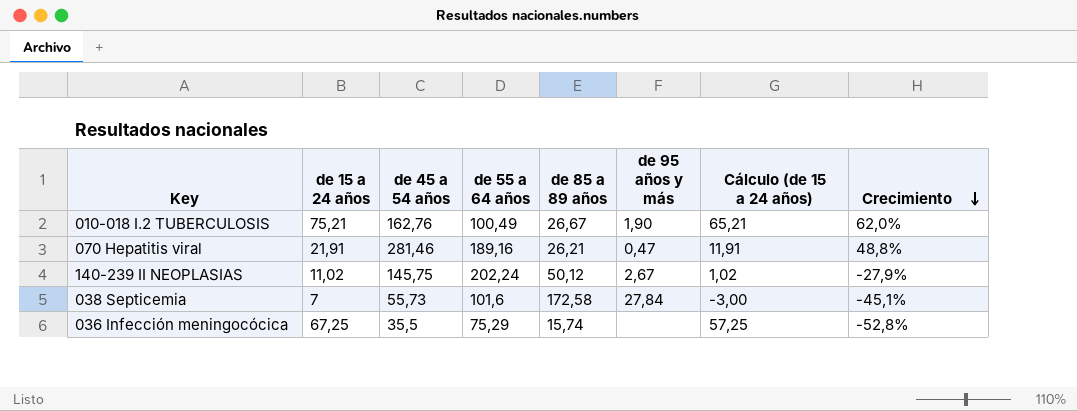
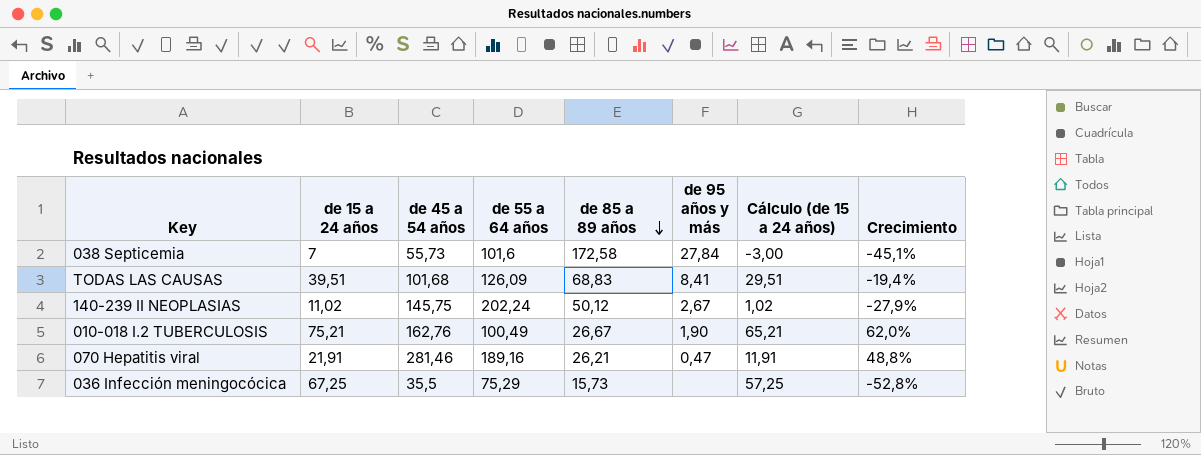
row order: Crecimiento descending -> de 85 a 89 años descending
row TODAS LAS CAUSAS: none -> 39,51 | 101,68 | 126,09 | 68,83 | 8,41 | 29,51 | -19,4%
036 Infección meningocócica | de 85 a 89 años: 15,74 -> 15,73

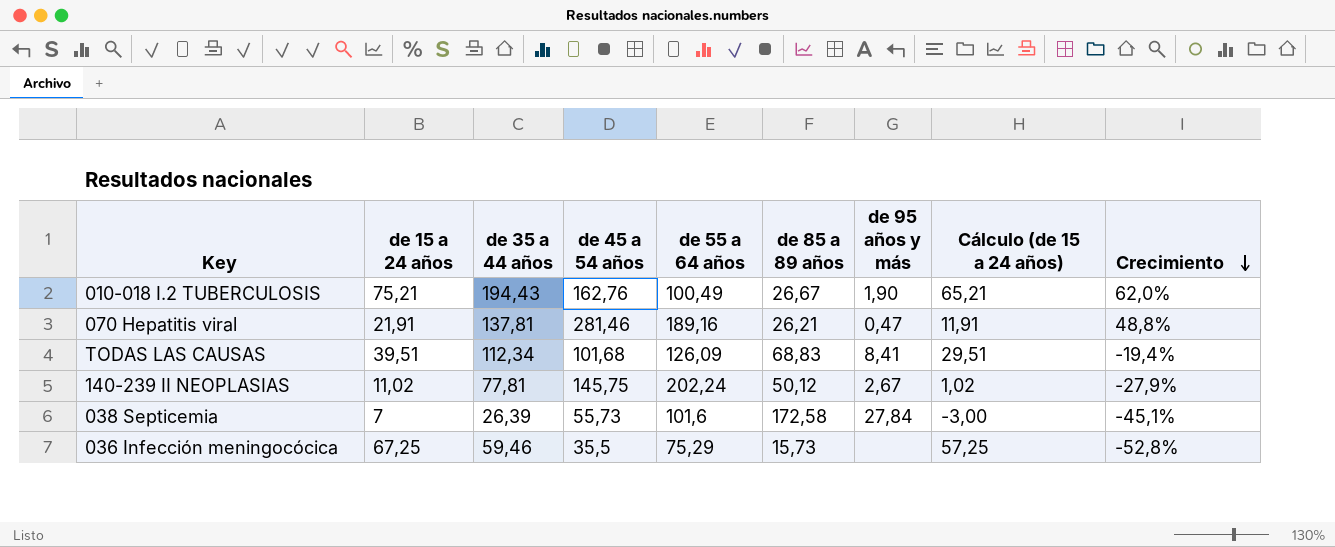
row order: de 85 a 89 años descending -> Crecimiento descending
column de 35 a 44 años | position: none -> 3

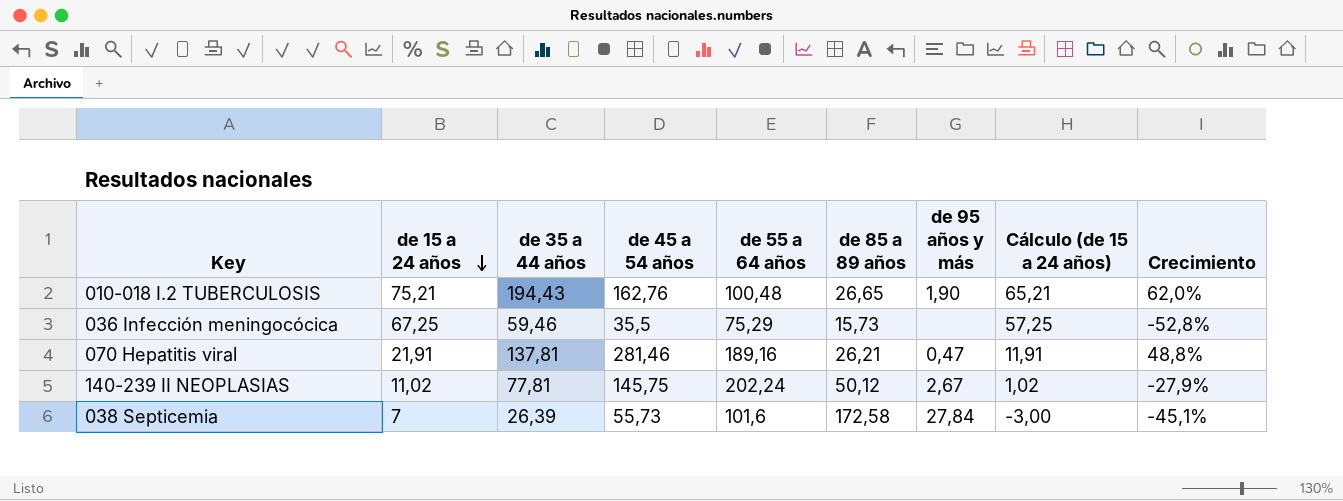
row order: Crecimiento descending -> de 15 a 24 años descending
row TODAS LAS CAUSAS: 39,51 | 112,34 | 101,68 | 126,09 | 68,83 | 8,41 | 29,51 | -19,4% -> none
010-018 I.2 TUBERCULOSIS | de 55 a 64 años: 100,49 -> 100,48
010-018 I.2 TUBERCULOSIS | de 85 a 89 años: 26,67 -> 26,65

